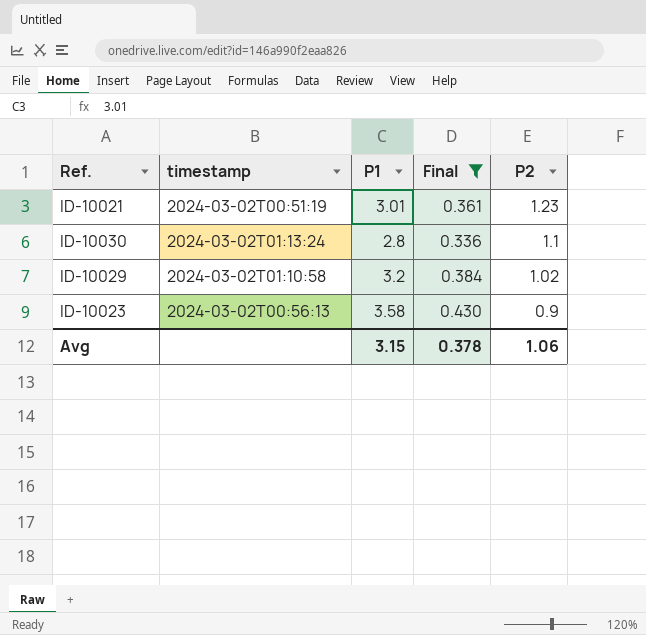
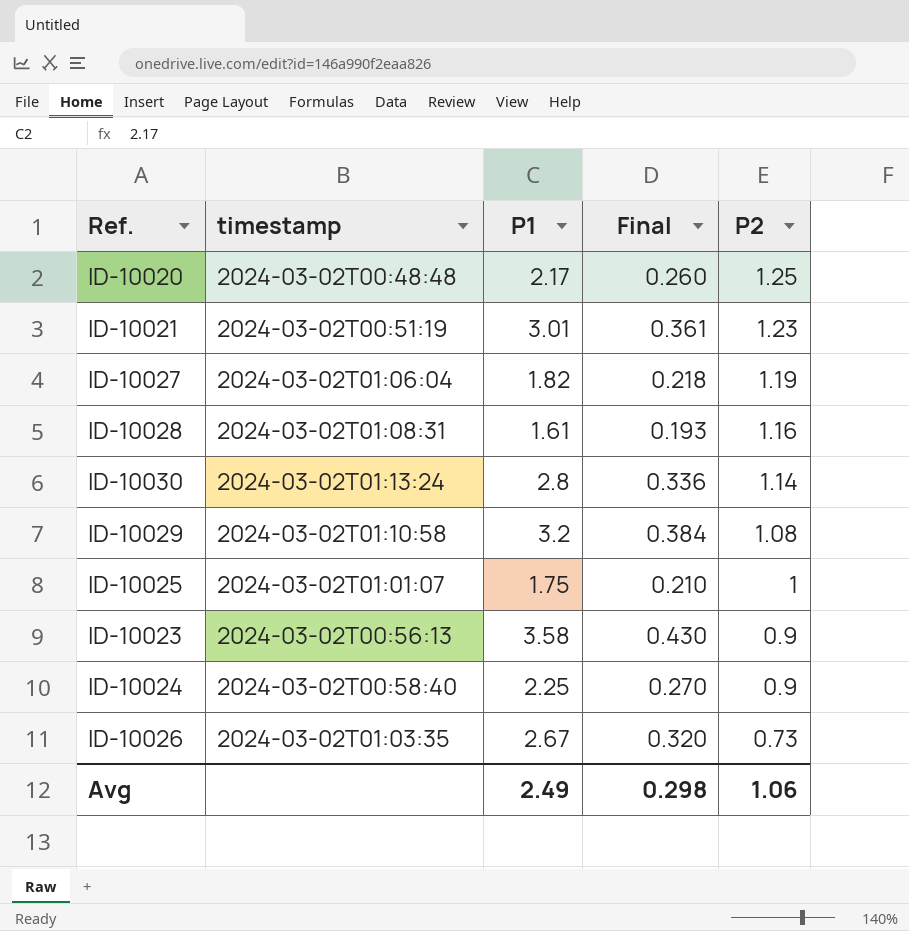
filter: Final >= 0.336 -> none
ID-10030 | P2: 1.1 -> 1.14
ID-10029 | P2: 1.02 -> 1.08
Avg | P1: 3.15 -> 2.49
Avg | Final: 0.378 -> 0.298

